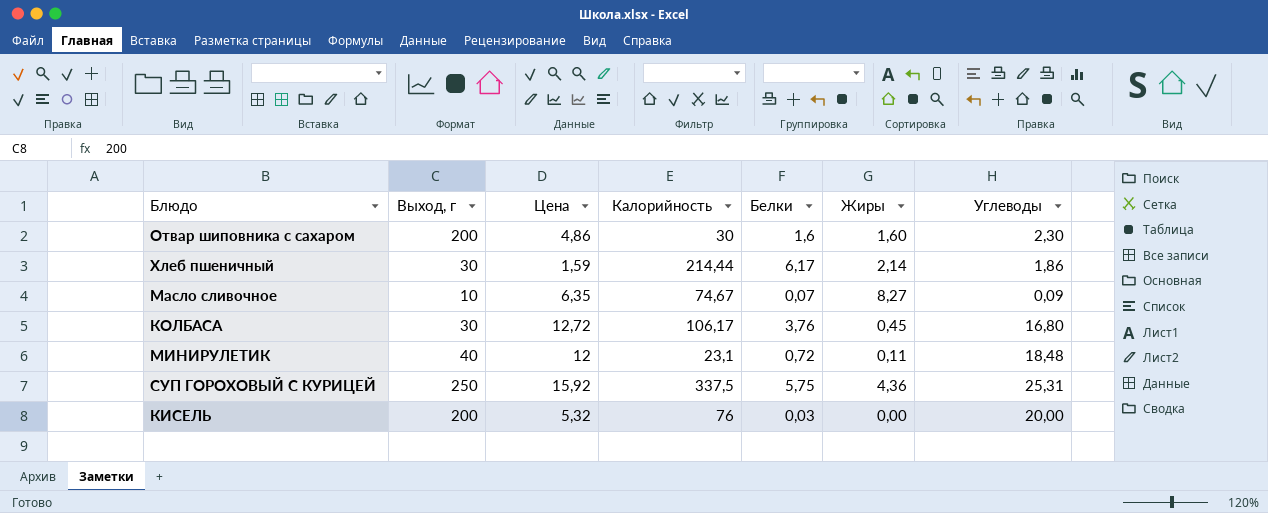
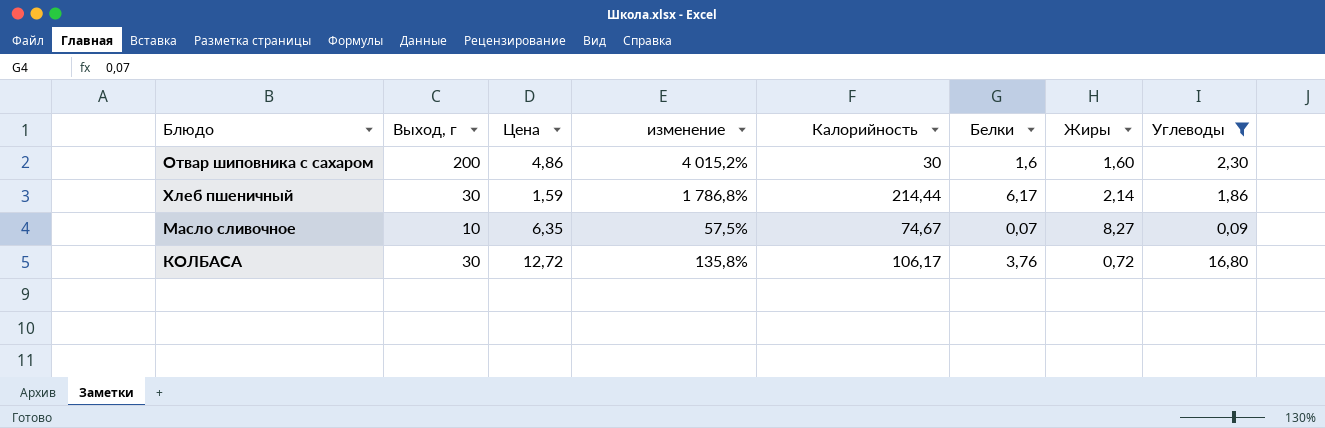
filter: none -> Углеводы <= 16,80
column изменение | formula: none -> ([Выход, г] - [Цена]) / [Цена]
КОЛБАСА | Жиры: 0,45 -> 0,72

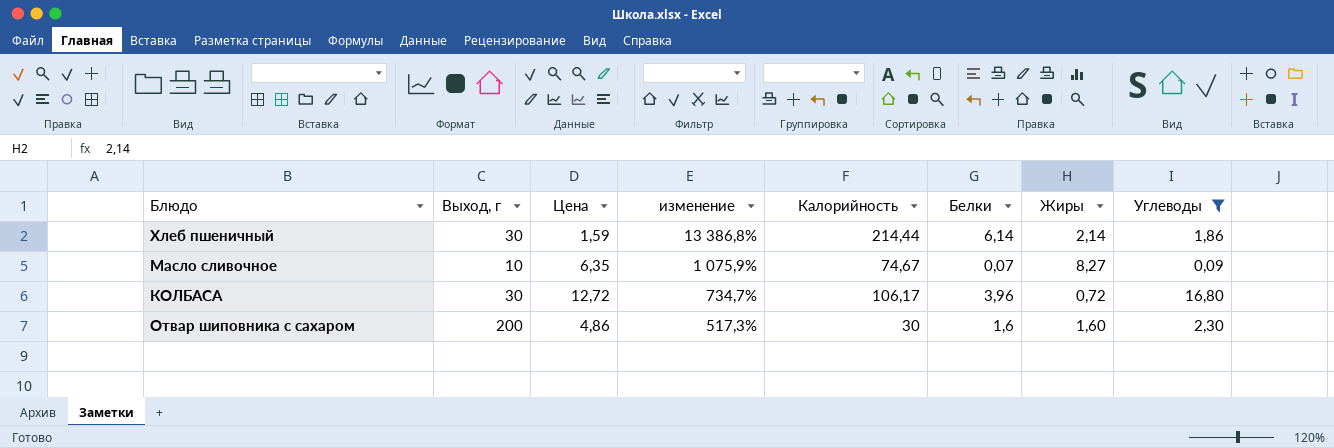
row order: none -> изменение descending
column изменение | formula: ([Выход, г] - [Цена]) / [Цена] -> ([Калорийность] - [Цена]) / [Цена]
Хлеб пшеничный | Белки: 6,17 -> 6,14
КОЛБАСА | Белки: 3,76 -> 3,96

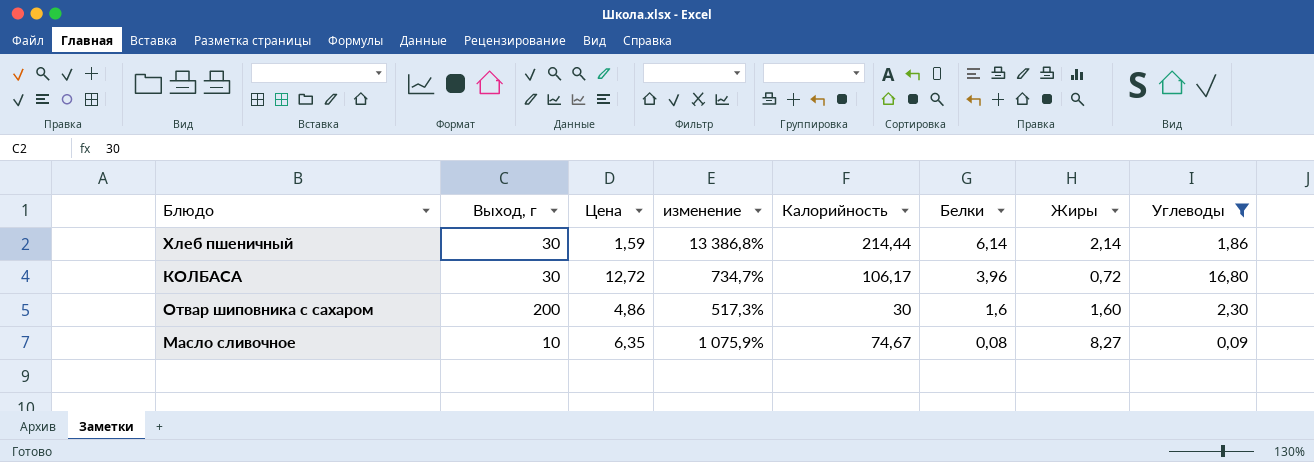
row order: изменение descending -> Белки descending
Масло сливочное | Белки: 0,07 -> 0,08

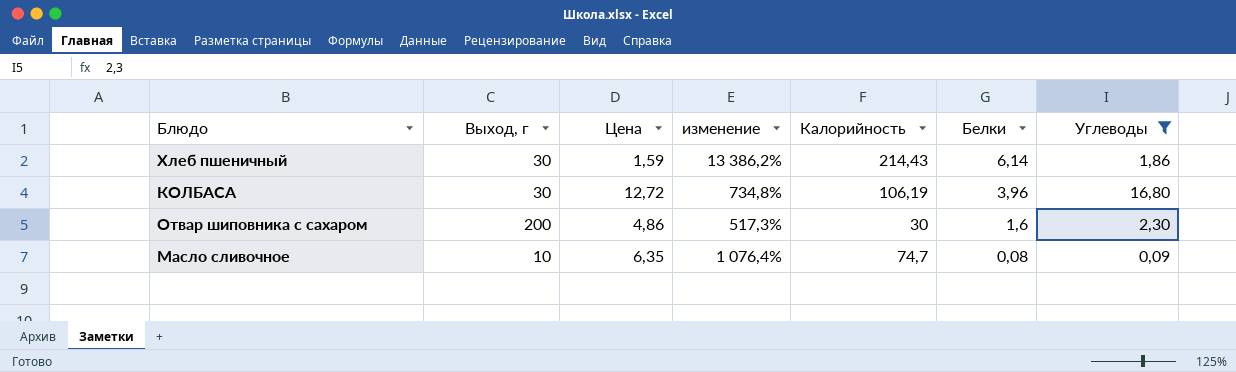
column Жиры | position: 7 -> none
Хлеб пшеничный | изменение: 13 386,8% -> 13 386,2%
Хлеб пшеничный | Калорийность: 214,44 -> 214,43
КОЛБАСА | изменение: 734,7% -> 734,8%
КОЛБАСА | Калорийность: 106,17 -> 106,19
Масло сливочное | изменение: 1 075,9% -> 1 076,4%
Масло сливочное | Калорийность: 74,67 -> 74,7

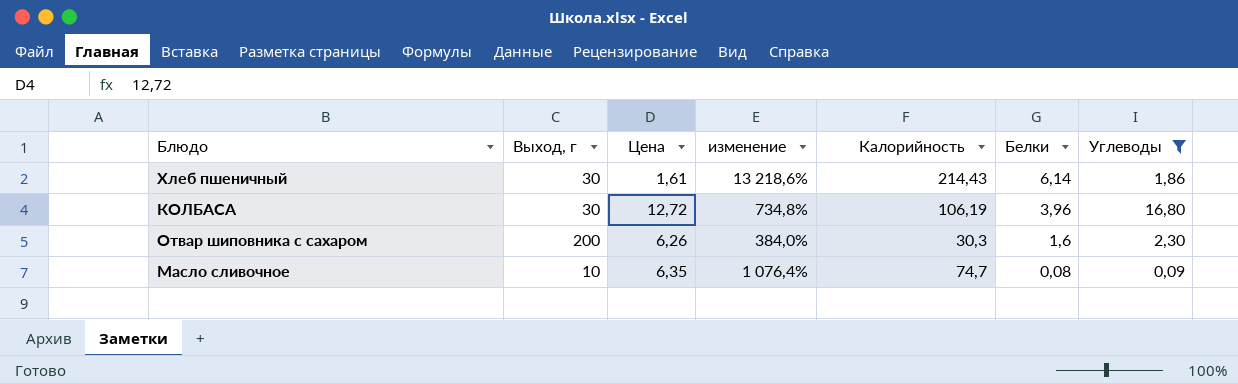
Хлеб пшеничный | Цена: 1,59 -> 1,61
Хлеб пшеничный | изменение: 13 386,2% -> 13 218,6%
Отвар шиповника с сахаром | Цена: 4,86 -> 6,26
Отвар шиповника с сахаром | изменение: 517,3% -> 384,0%
Отвар шиповника с сахаром | Калорийность: 30 -> 30,3

